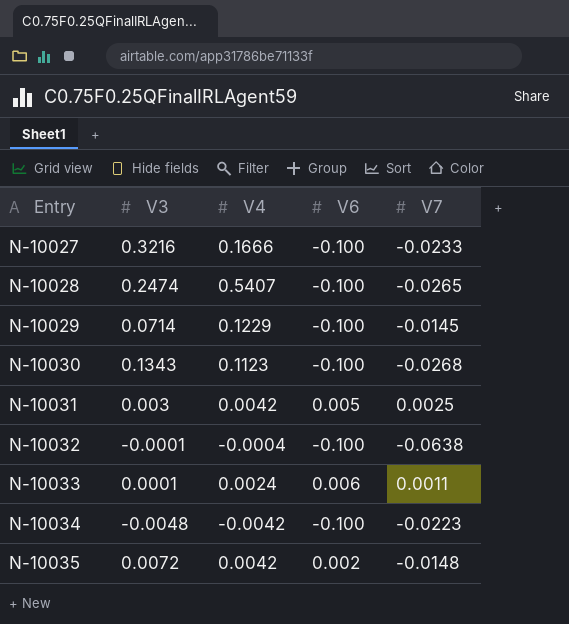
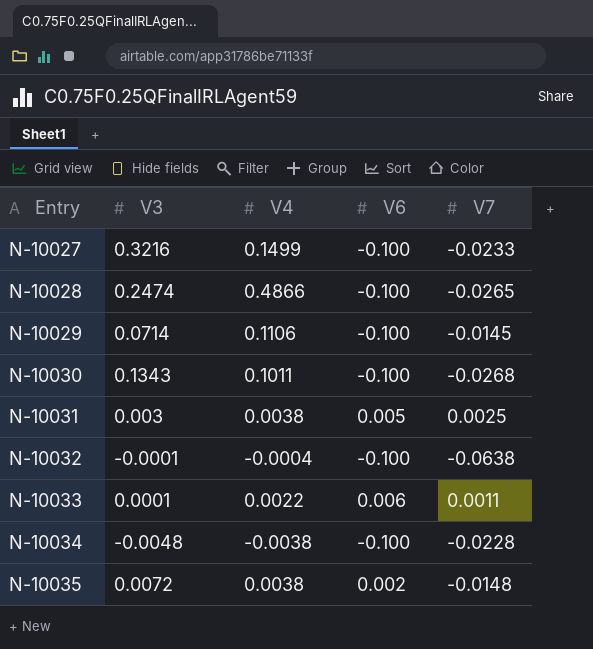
N-10027 | V4: 0.1666 -> 0.1499
N-10028 | V4: 0.5407 -> 0.4866
N-10029 | V4: 0.1229 -> 0.1106
N-10030 | V4: 0.1123 -> 0.1011
N-10031 | V4: 0.0042 -> 0.0038
N-10033 | V4: 0.0024 -> 0.0022
N-10034 | V4: -0.0042 -> -0.0038
N-10034 | V7: -0.0223 -> -0.0228
N-10035 | V4: 0.0042 -> 0.0038

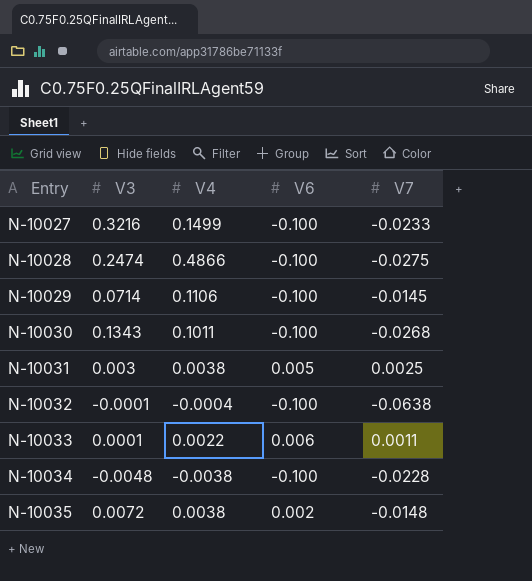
N-10028 | V7: -0.0265 -> -0.0275

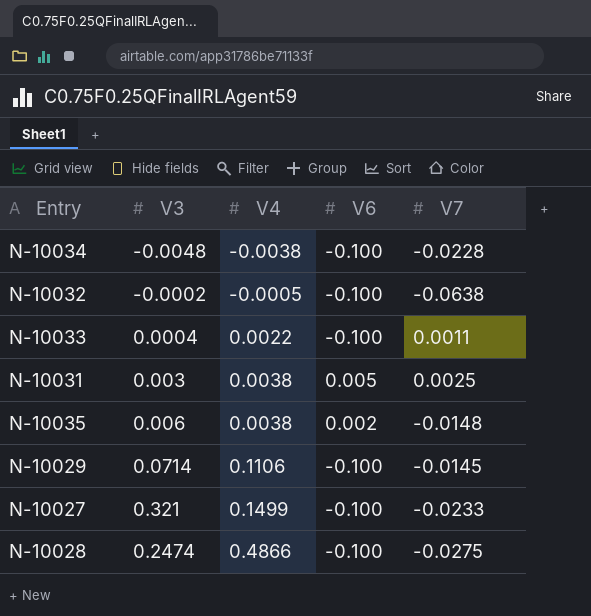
row order: Entry ascending -> V4 ascending
row N-10030: 0.1343 | 0.1011 | -0.100 | -0.0268 -> none
N-10032 | V3: -0.0001 -> -0.0002
N-10032 | V4: -0.0004 -> -0.0005
N-10033 | V3: 0.0001 -> 0.0004
N-10033 | V6: 0.006 -> -0.100
N-10035 | V3: 0.0072 -> 0.006
N-10027 | V3: 0.3216 -> 0.321

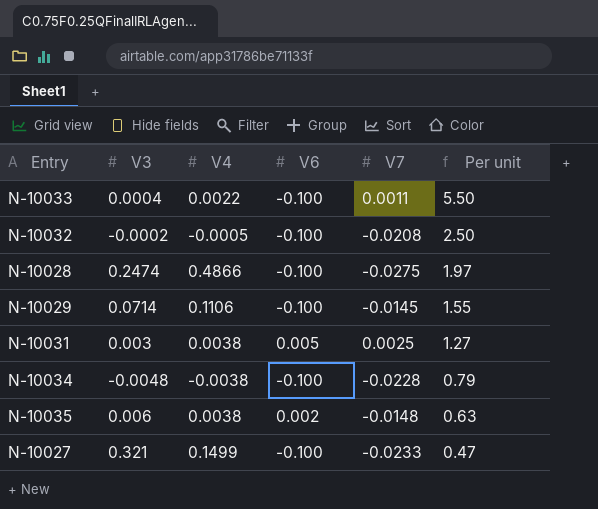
row order: V4 ascending -> Per unit descending
column Per unit | formula: none -> [V4] / [V3]
N-10032 | V7: -0.0638 -> -0.0208

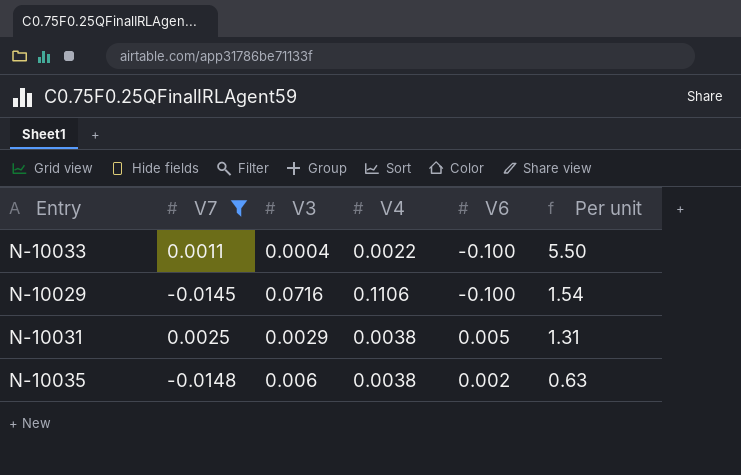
filter: none -> V7 >= -0.0148
column V7 | position: 5 -> 2
N-10029 | V3: 0.0714 -> 0.0716
N-10029 | Per unit: 1.55 -> 1.54
N-10031 | V3: 0.003 -> 0.0029
N-10031 | Per unit: 1.27 -> 1.31

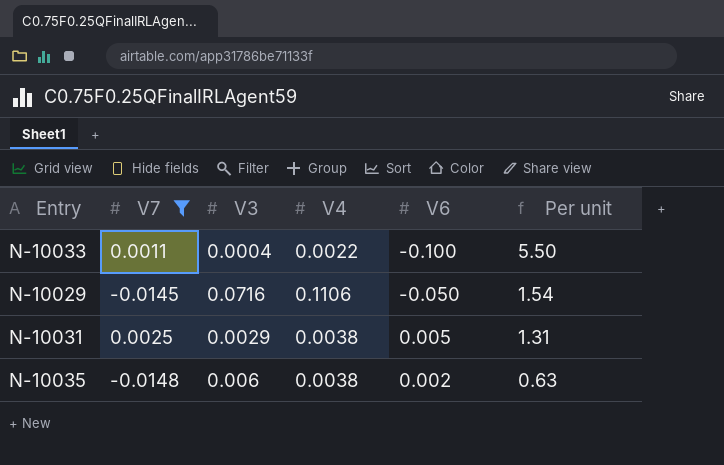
N-10029 | V6: -0.100 -> -0.050

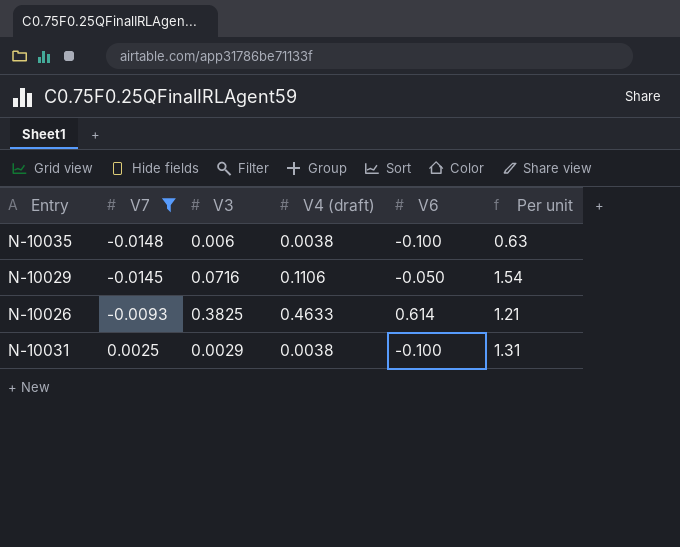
row order: Per unit descending -> V7 ascending
column name: V4 -> V4 (draft)
row N-10033: 0.0011 | 0.0004 | 0.0022 | -0.100 | 5.50 -> none
N-10035 | V6: 0.002 -> -0.100
row N-10026: none -> -0.0093 | 0.3825 | 0.4633 | 0.614 | 1.21
N-10031 | V6: 0.005 -> -0.100

